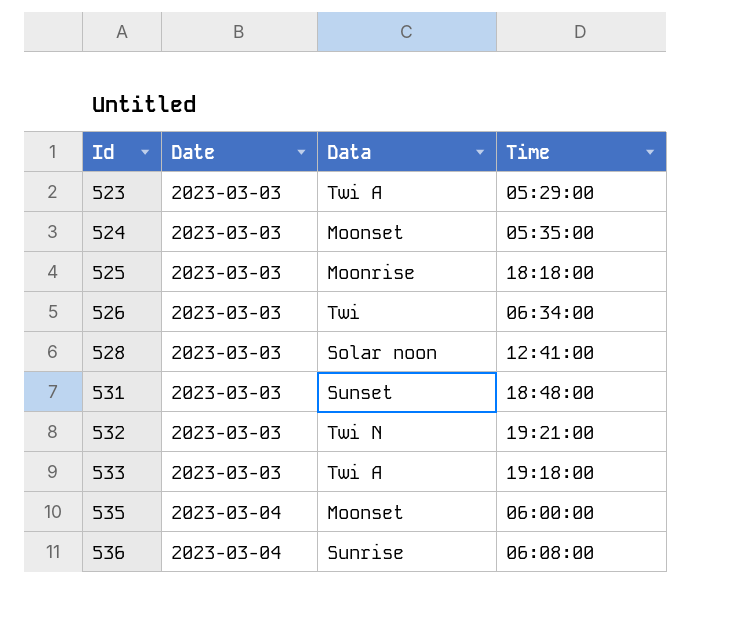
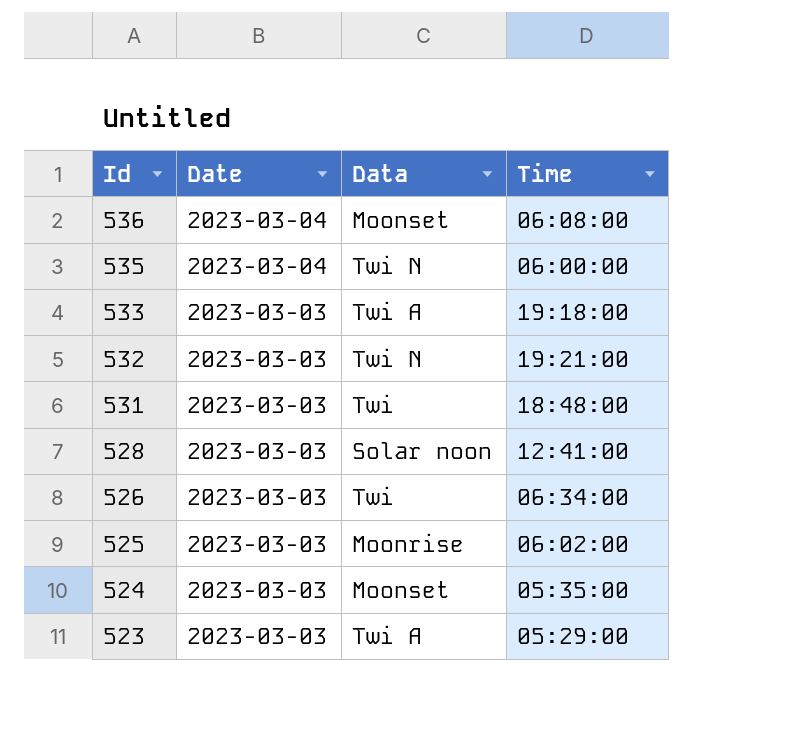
row order: Id ascending -> Id descending
536 | Data: Sunrise -> Moonset
535 | Data: Moonset -> Twi N
531 | Data: Sunset -> Twi
525 | Time: 18:18:00 -> 06:02:00

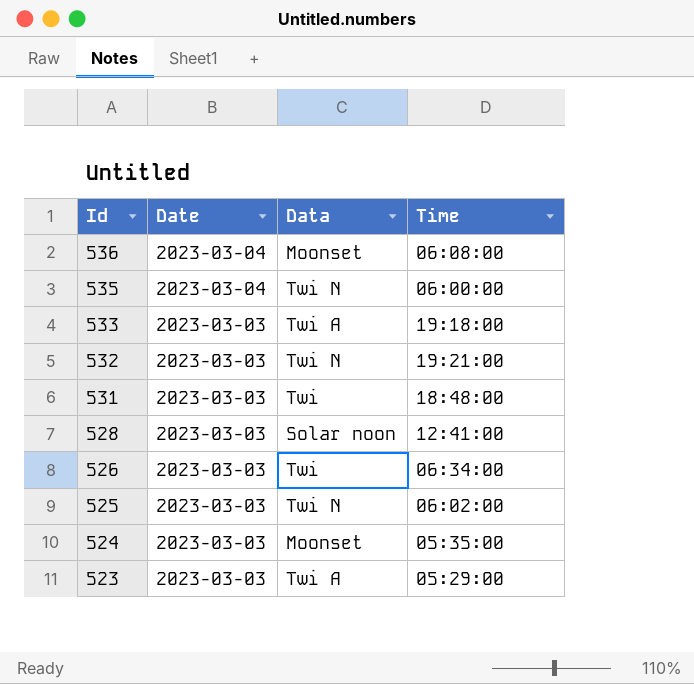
525 | Data: Moonrise -> Twi N

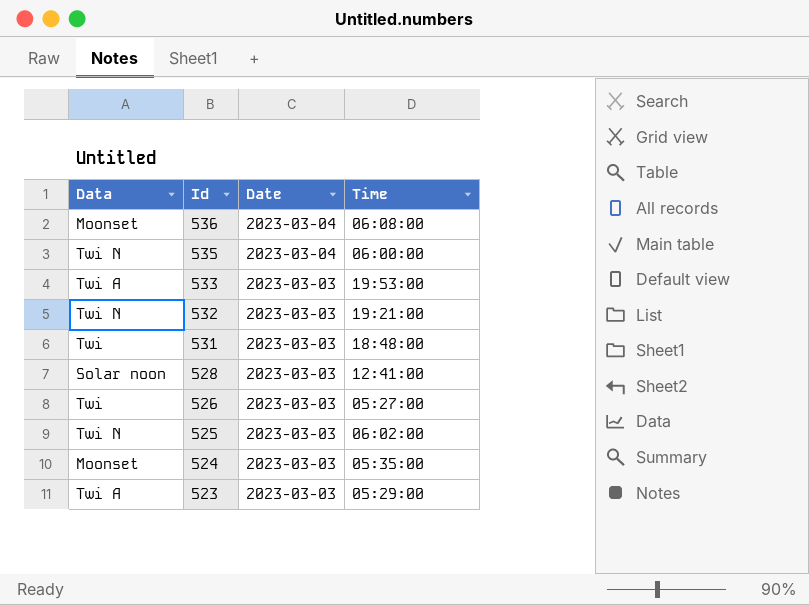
column Data | position: 3 -> 1
533 | Time: 19:18:00 -> 19:53:00
526 | Time: 06:34:00 -> 05:27:00

